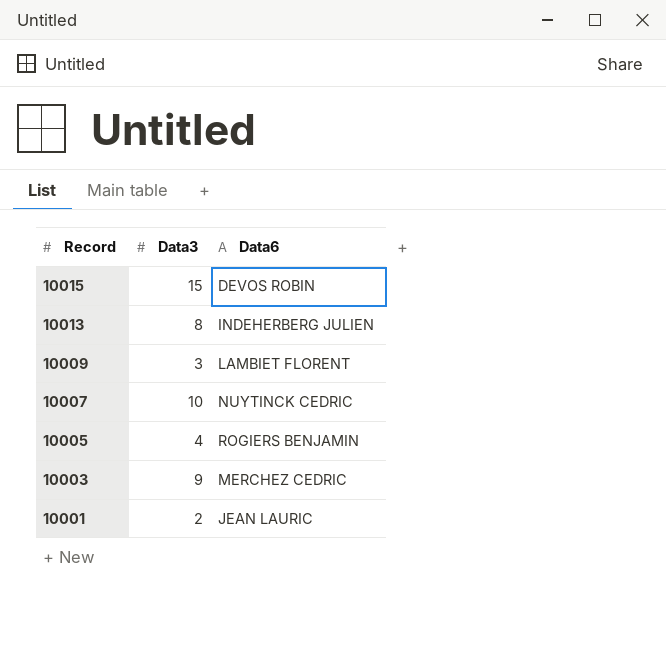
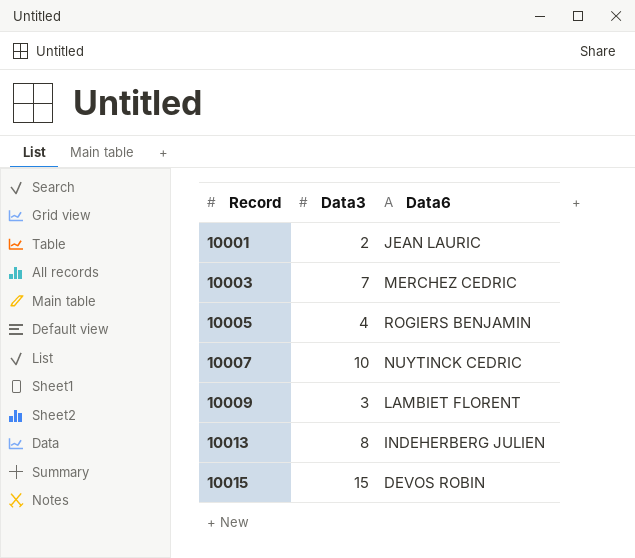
row order: Record descending -> Record ascending
10003 | Data3: 9 -> 7

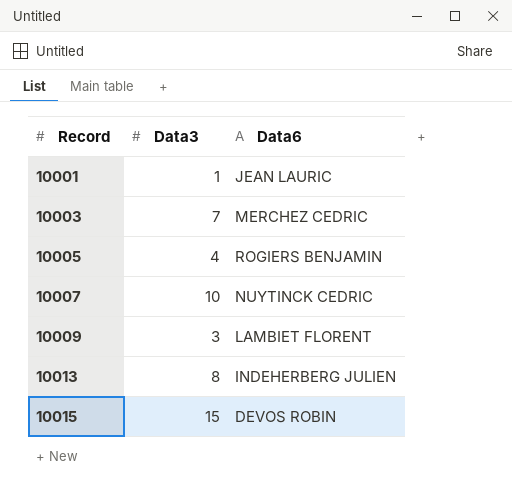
10001 | Data3: 2 -> 1

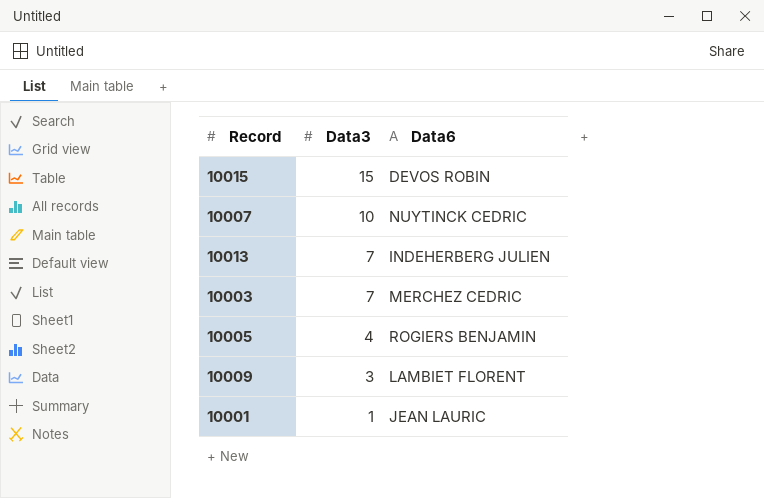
row order: Record ascending -> Data3 descending
10013 | Data3: 8 -> 7

